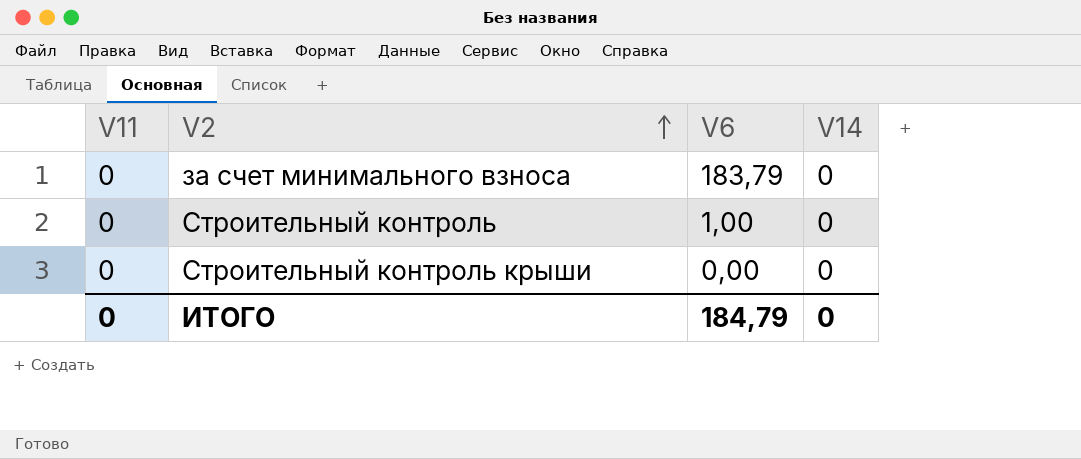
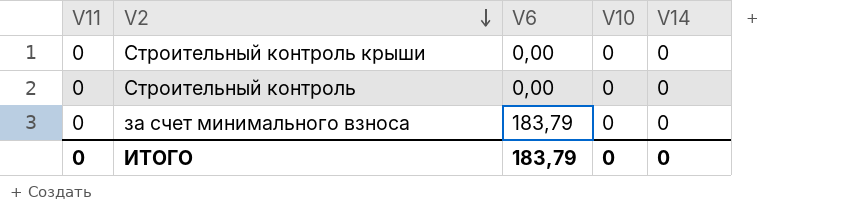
row order: V2 ascending -> V2 descending
column V10 | position: none -> 4
Строительный контроль | V6: 1,00 -> 0,00
ИТОГО | V6: 184,79 -> 183,79

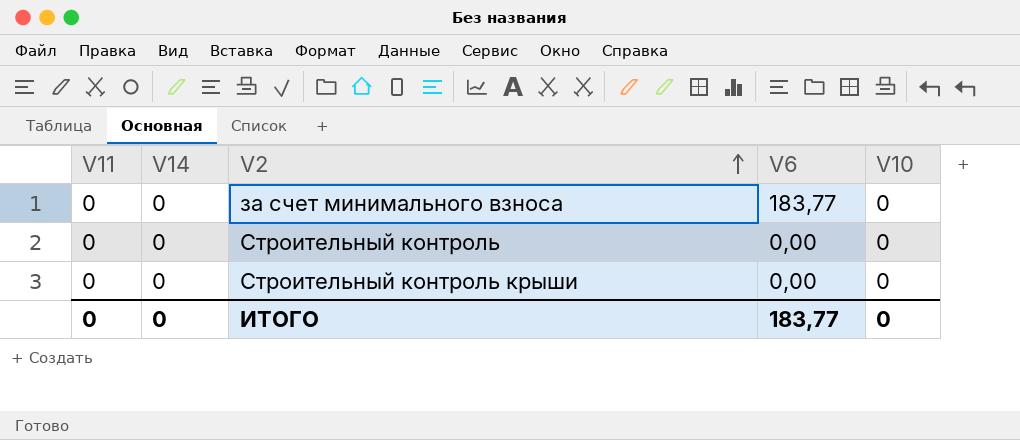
row order: V2 descending -> V2 ascending
column V14 | position: 5 -> 2
за счет минимального взноса | V6: 183,79 -> 183,77
ИТОГО | V6: 183,79 -> 183,77

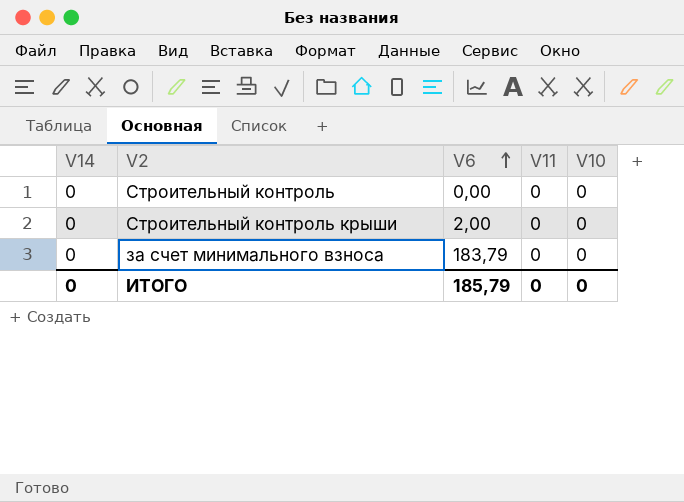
row order: V2 ascending -> V6 ascending
column V11 | position: 1 -> 4
Строительный контроль крыши | V6: 0,00 -> 2,00
за счет минимального взноса | V6: 183,77 -> 183,79
ИТОГО | V6: 183,77 -> 185,79

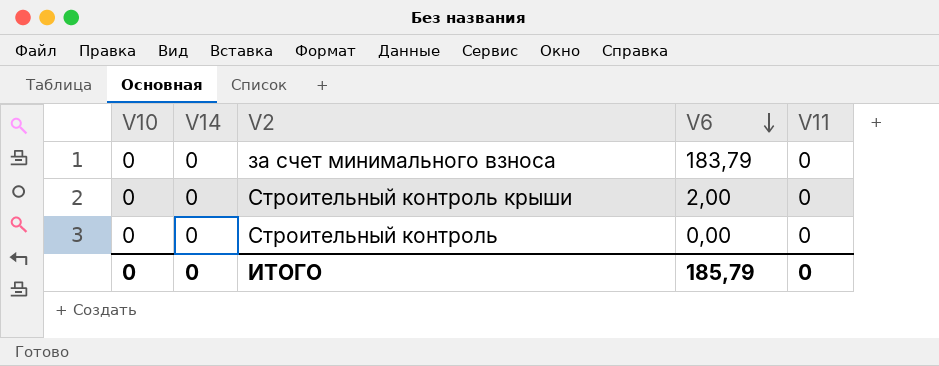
row order: V6 ascending -> V6 descending
column V10 | position: 5 -> 1

